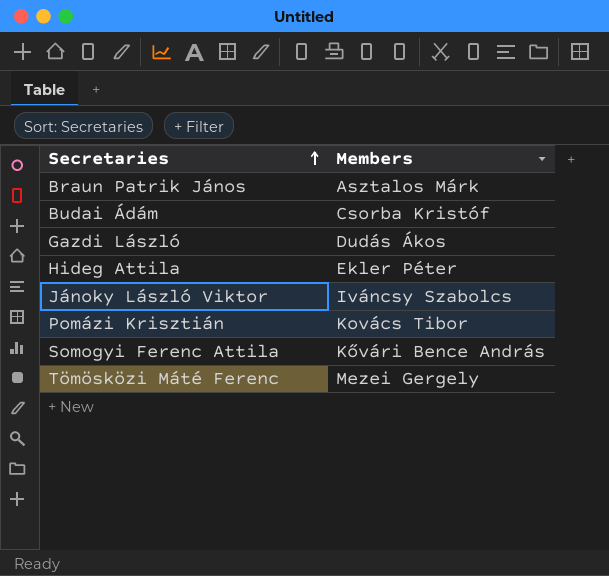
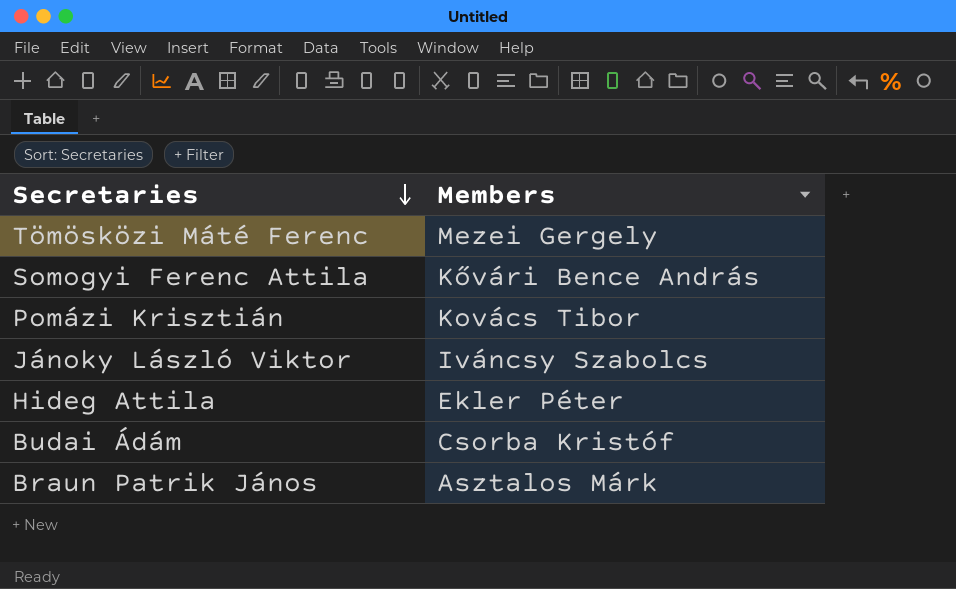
row order: Secretaries ascending -> Secretaries descending
row Gazdi László: Dudás Ákos -> none

